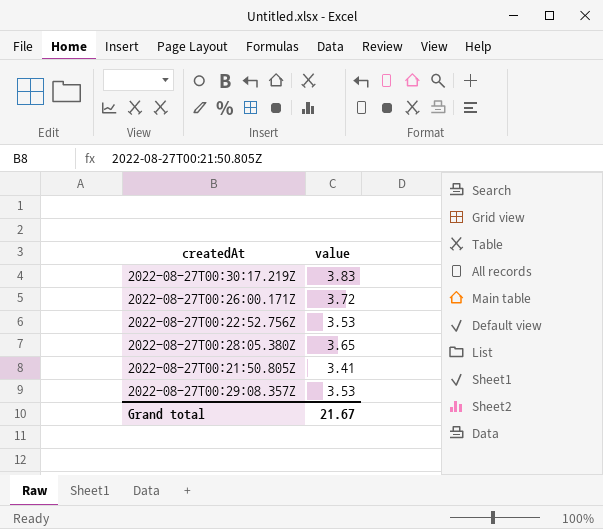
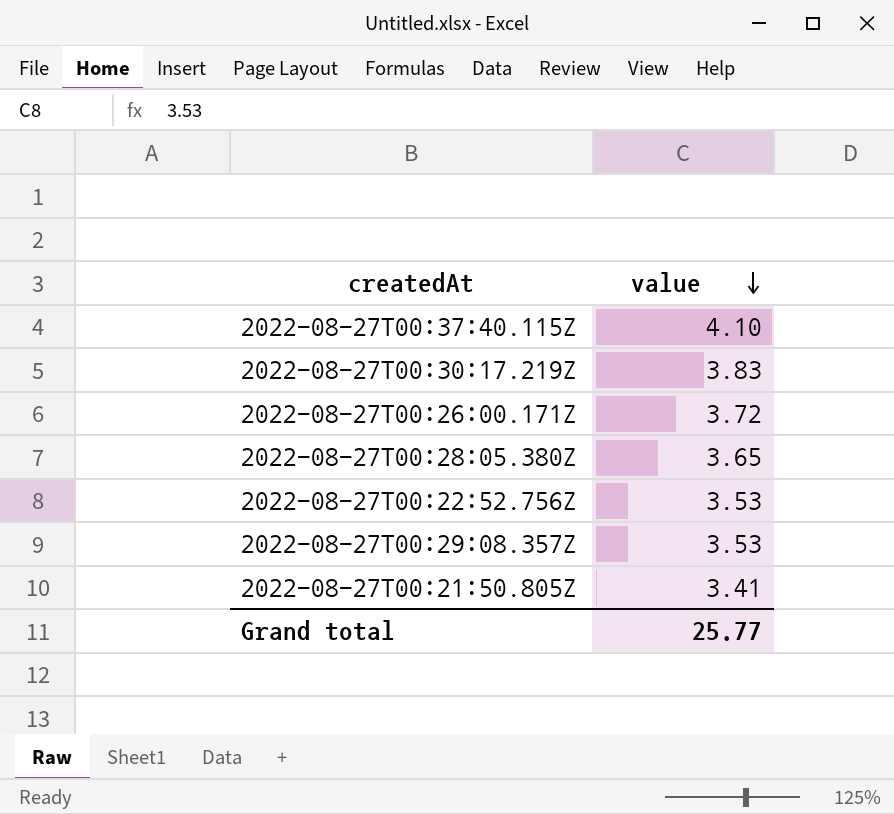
row order: none -> value descending
row 2022-08-27T00:37:40.115Z: none -> 4.10
Grand total | value: 21.67 -> 25.77

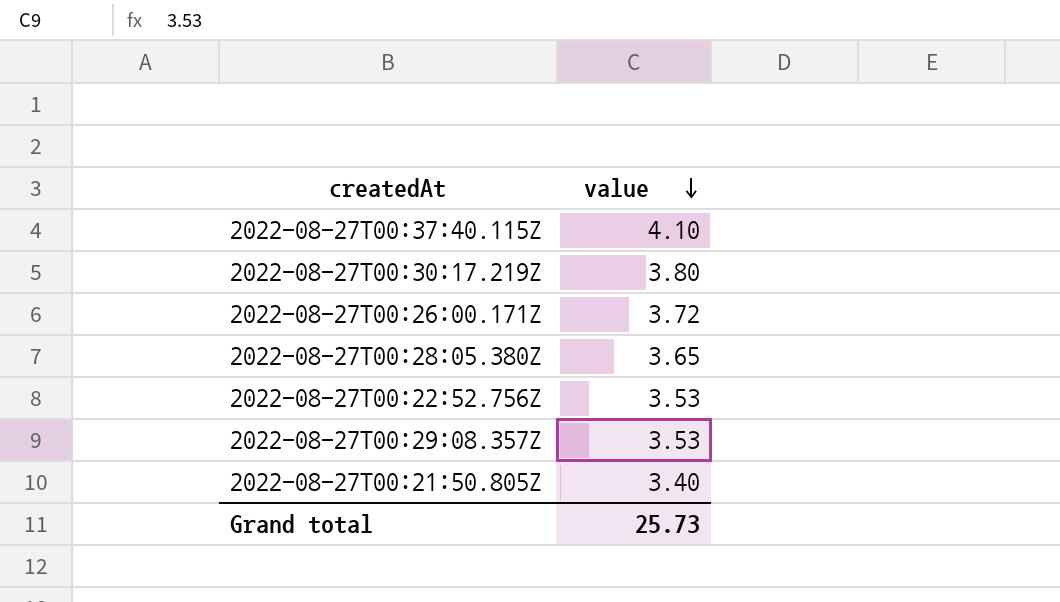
2022-08-27T00:30:17.219Z | value: 3.83 -> 3.80
2022-08-27T00:21:50.805Z | value: 3.41 -> 3.40
Grand total | value: 25.77 -> 25.73

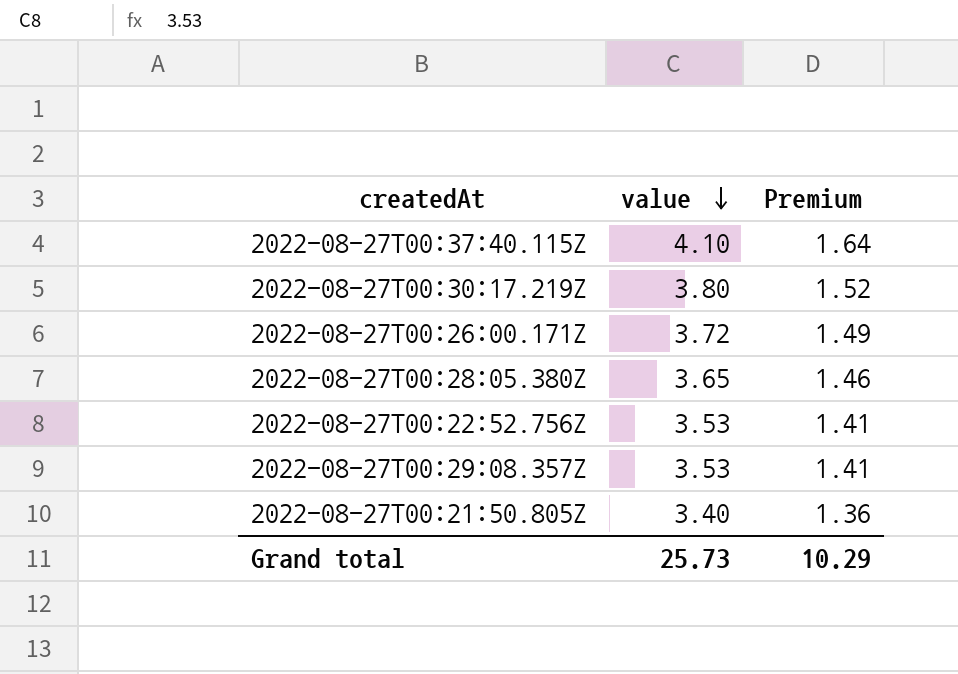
column Premium | formula: none -> [value] * 0.4

